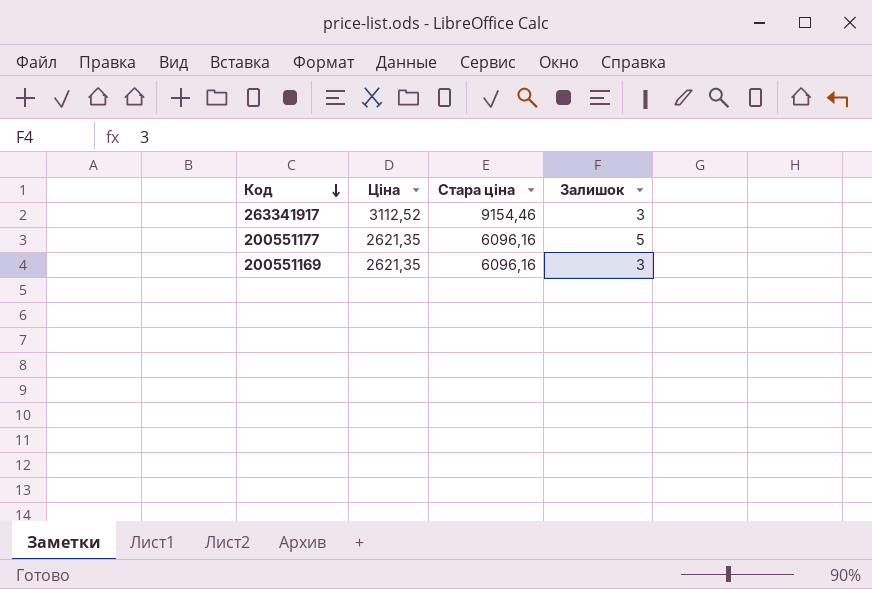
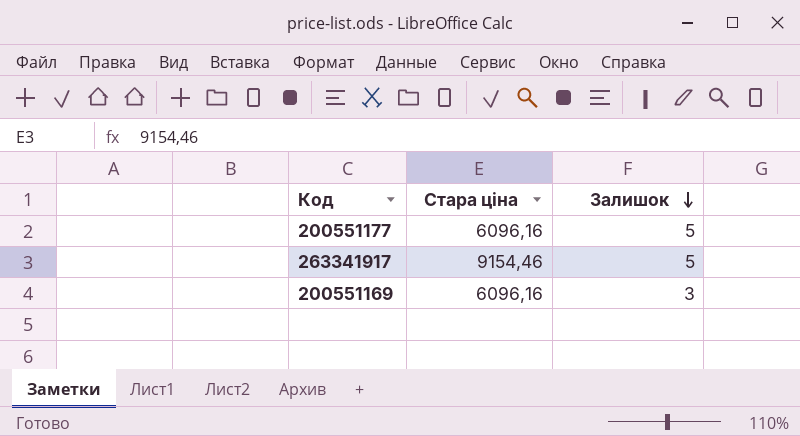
row order: Код descending -> Залишок descending
column Ціна | position: 2 -> none
263341917 | Залишок: 3 -> 5

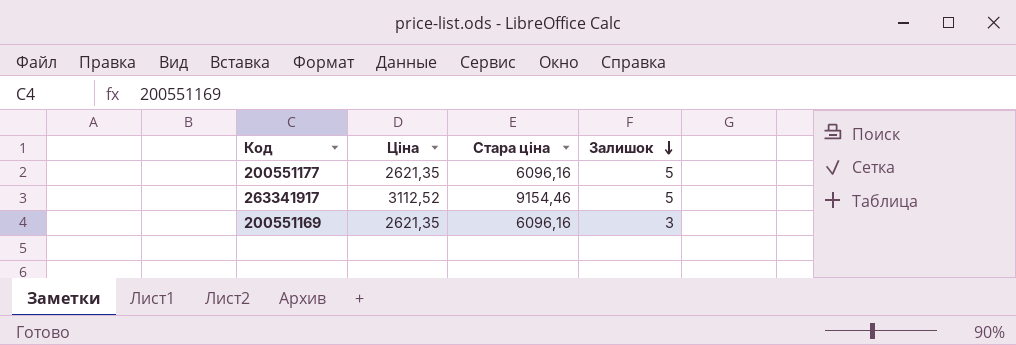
column Ціна | position: none -> 2

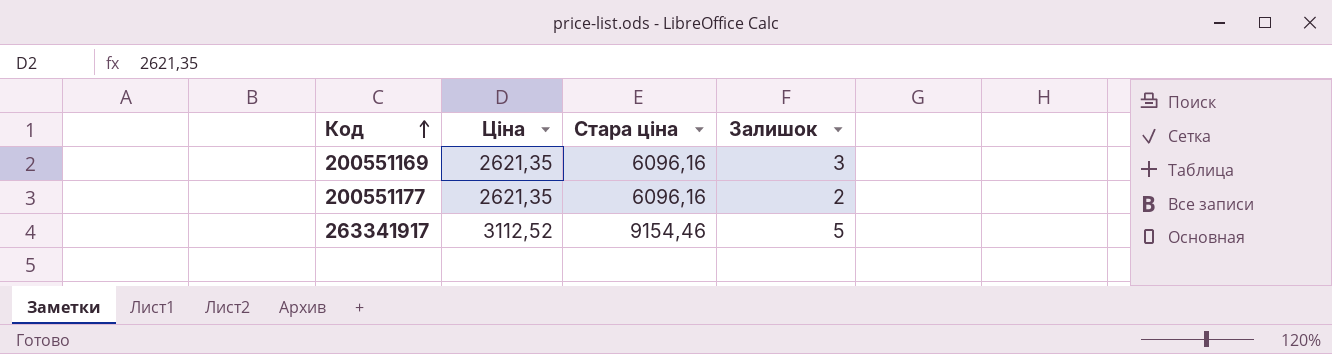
row order: Залишок descending -> Код ascending
200551177 | Залишок: 5 -> 2

